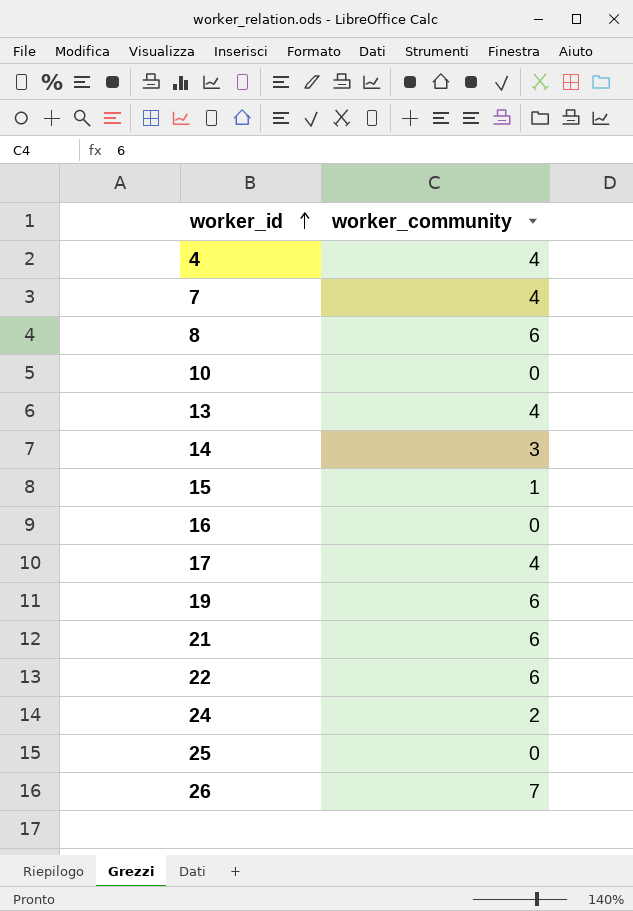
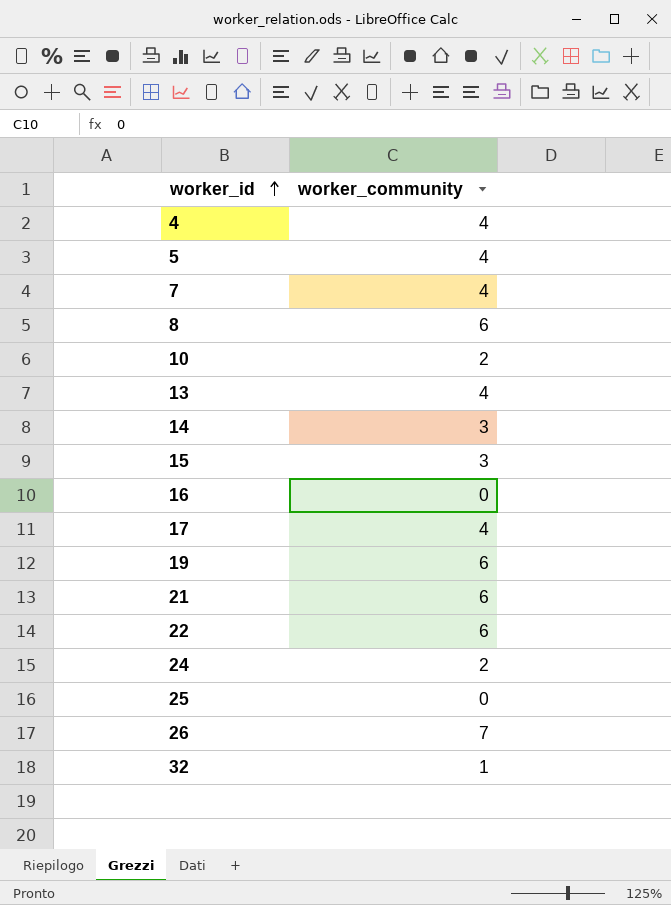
row 5: none -> 4
10 | worker_community: 0 -> 2
15 | worker_community: 1 -> 3
row 32: none -> 1

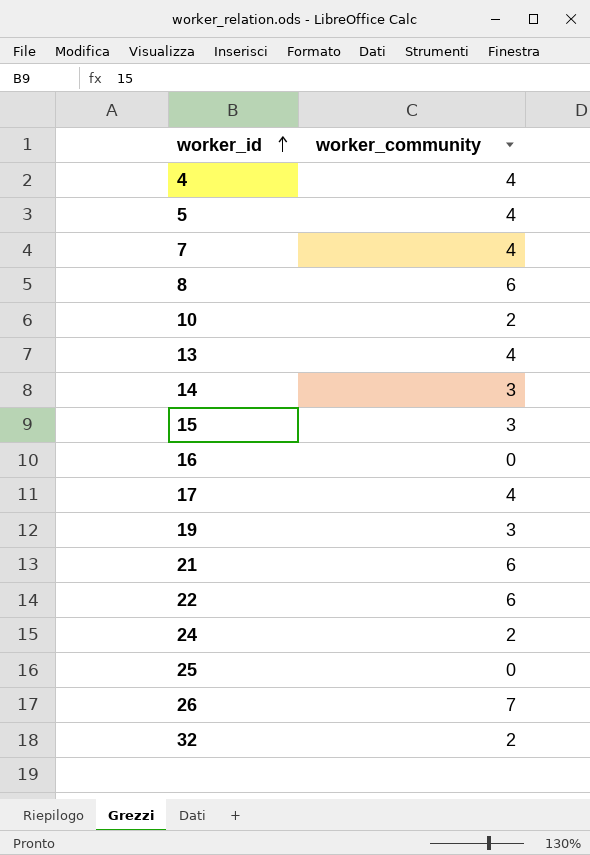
19 | worker_community: 6 -> 3
32 | worker_community: 1 -> 2

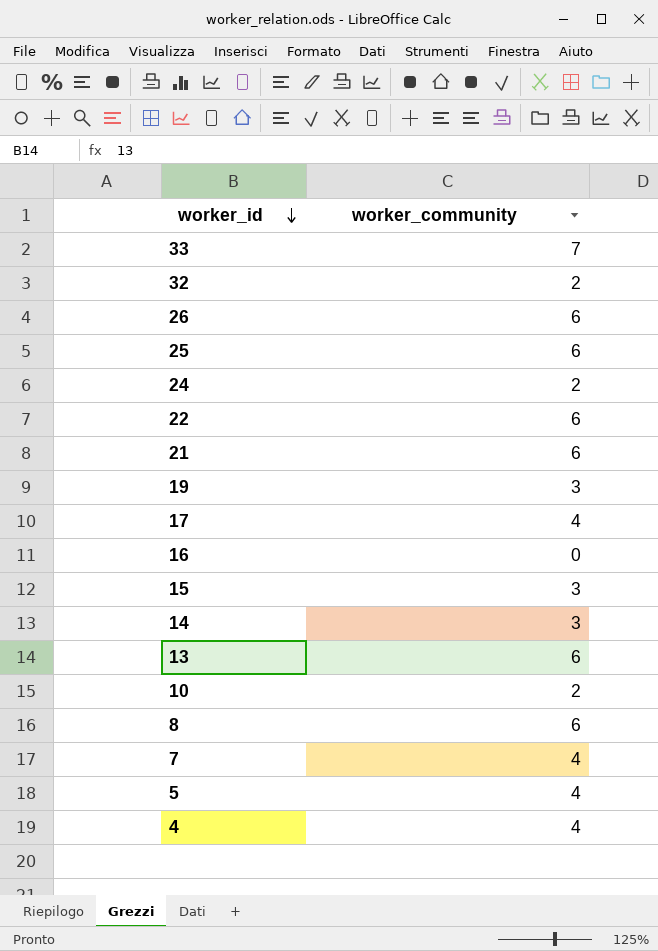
row order: worker_id ascending -> worker_id descending
row 33: none -> 7
26 | worker_community: 7 -> 6
25 | worker_community: 0 -> 6
13 | worker_community: 4 -> 6

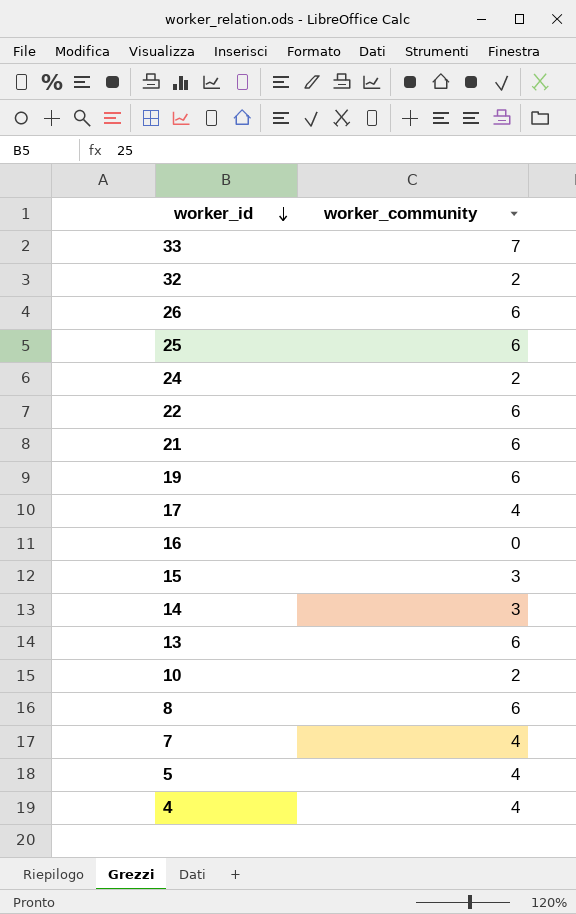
19 | worker_community: 3 -> 6

